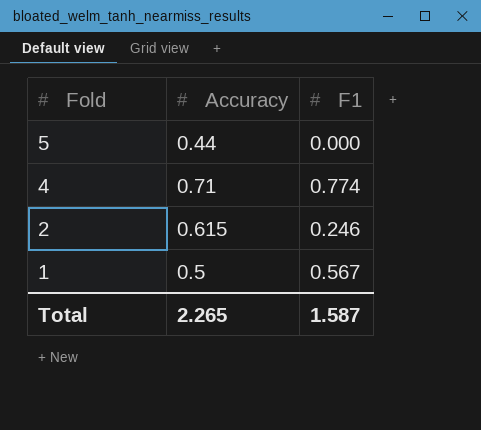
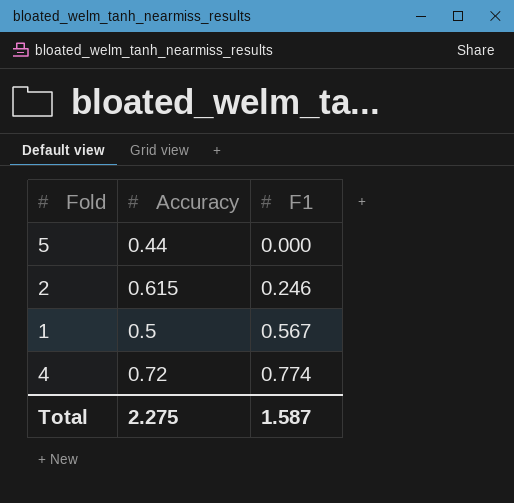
row order: Fold descending -> F1 ascending
4 | Accuracy: 0.71 -> 0.72
Total | Accuracy: 2.265 -> 2.275

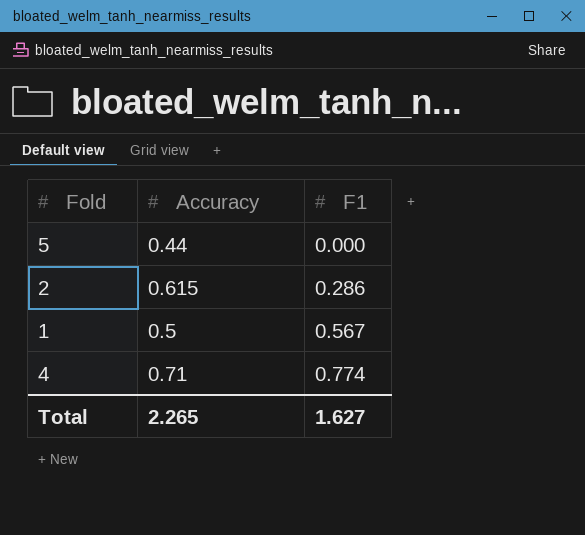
2 | F1: 0.246 -> 0.286
4 | Accuracy: 0.72 -> 0.71
Total | Accuracy: 2.275 -> 2.265
Total | F1: 1.587 -> 1.627

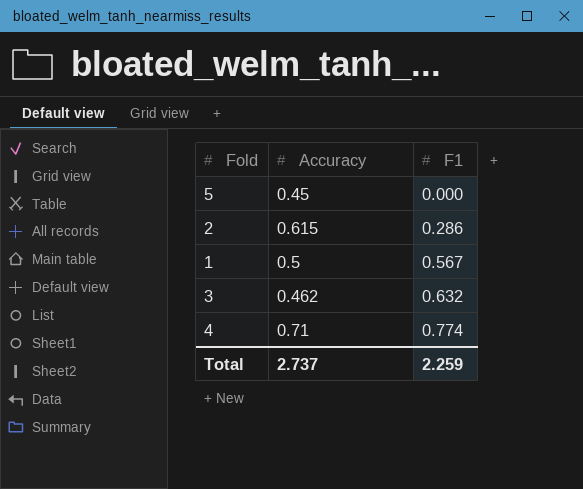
5 | Accuracy: 0.44 -> 0.45
row 3: none -> 0.462 | 0.632
Total | Accuracy: 2.265 -> 2.737
Total | F1: 1.627 -> 2.259

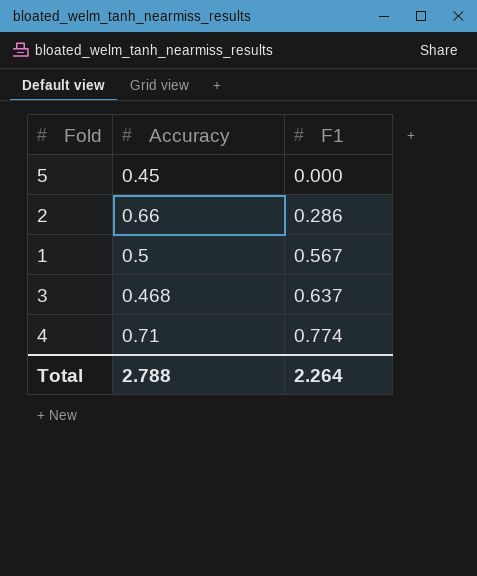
2 | Accuracy: 0.615 -> 0.66
3 | Accuracy: 0.462 -> 0.468
3 | F1: 0.632 -> 0.637
Total | Accuracy: 2.737 -> 2.788
Total | F1: 2.259 -> 2.264

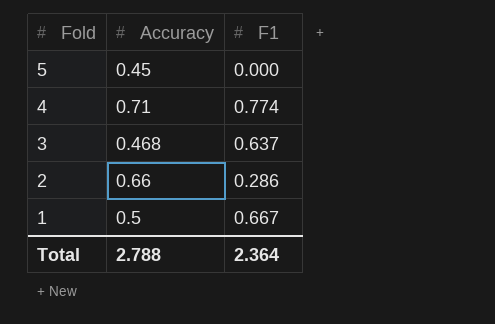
row order: F1 ascending -> Fold descending
1 | F1: 0.567 -> 0.667
Total | F1: 2.264 -> 2.364

